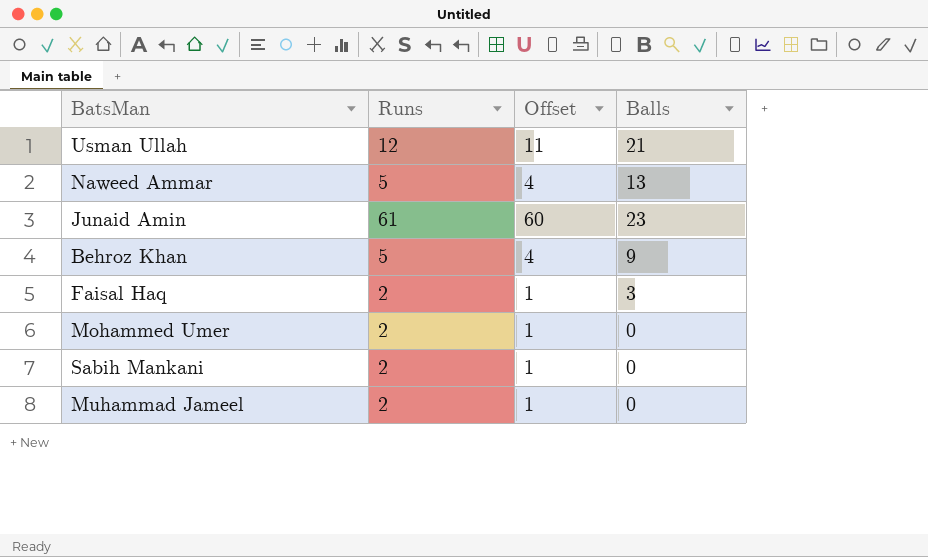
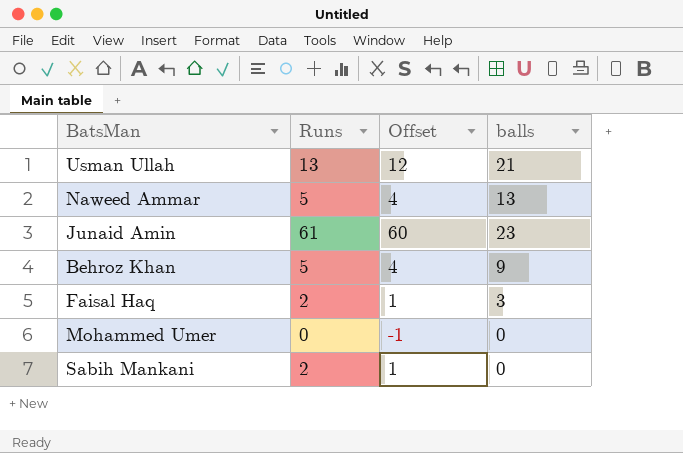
column name: Balls -> balls
row Muhammad Jameel: 2 | 1 | 0 -> none
Usman Ullah | Runs: 12 -> 13
Usman Ullah | Offset: 11 -> 12
Mohammed Umer | Runs: 2 -> 0
Mohammed Umer | Offset: 1 -> -1

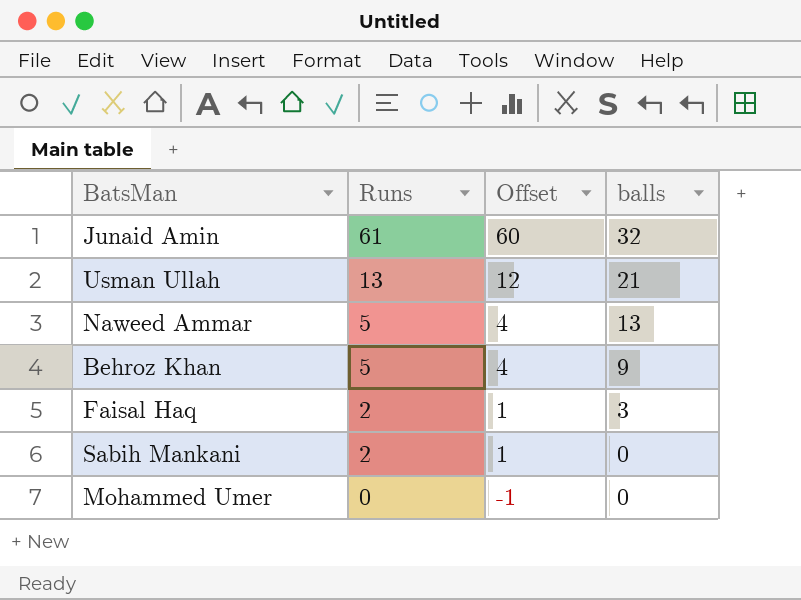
row order: none -> Runs descending
Junaid Amin | balls: 23 -> 32

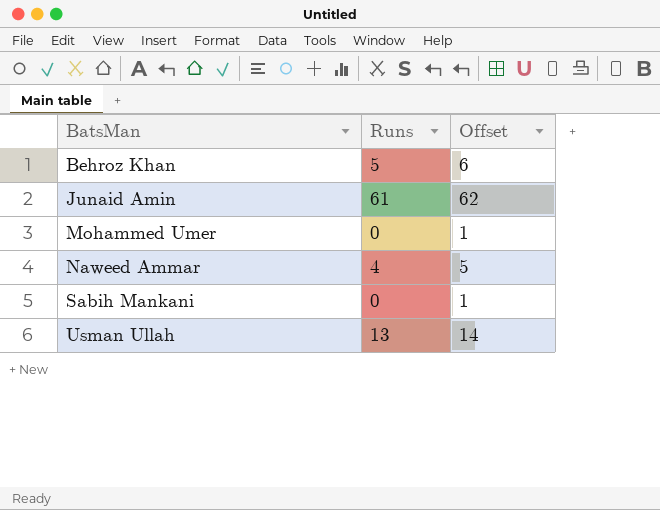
row order: Runs descending -> BatsMan ascending
column balls | position: 4 -> none
column Offset | formula: [Runs] - 1 -> [Runs] + 1
row Faisal Haq: 2 | 1 | 3 -> none
Naweed Ammar | Runs: 5 -> 4
Sabih Mankani | Runs: 2 -> 0

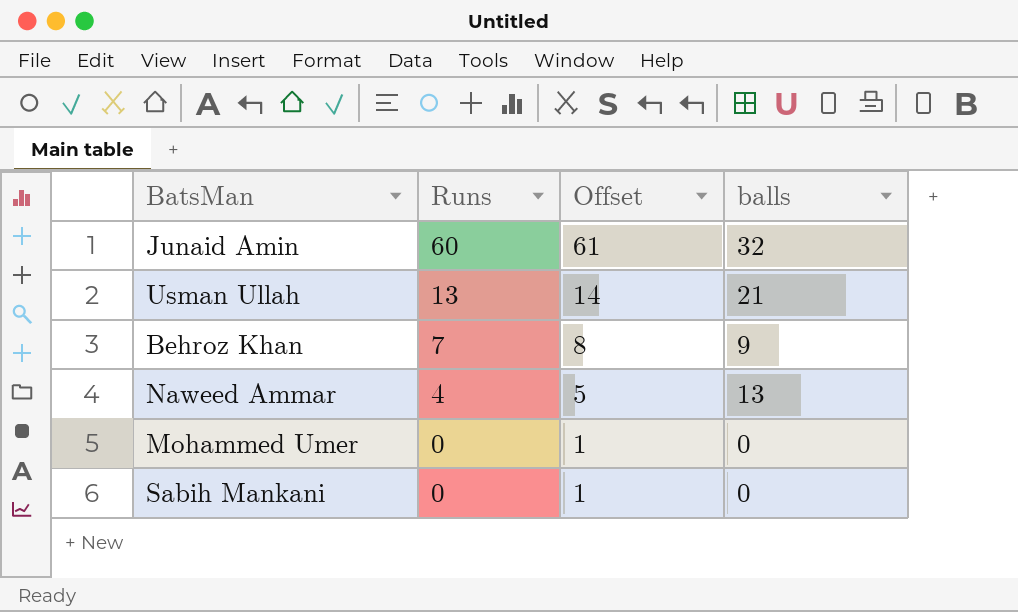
row order: BatsMan ascending -> Runs descending
column balls | position: none -> 4
Junaid Amin | Runs: 61 -> 60
Junaid Amin | Offset: 62 -> 61
Behroz Khan | Runs: 5 -> 7
Behroz Khan | Offset: 6 -> 8

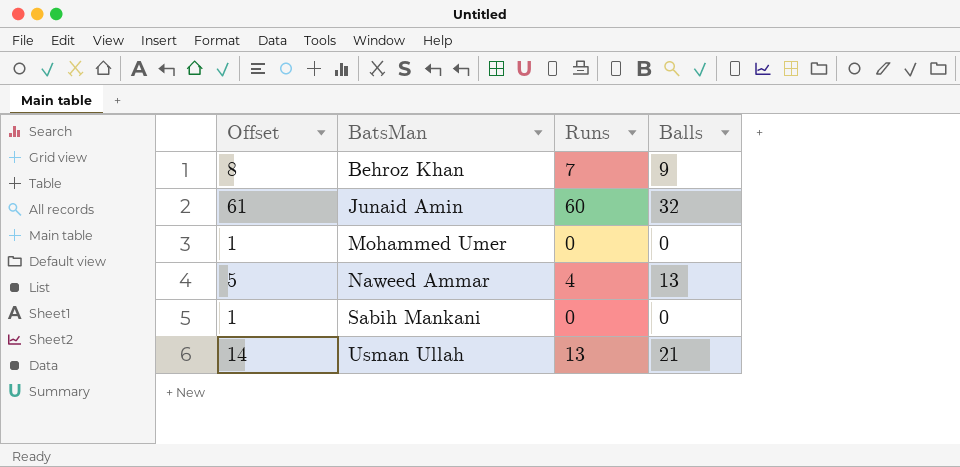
row order: Runs descending -> BatsMan ascending
column Offset | position: 3 -> 1
column name: balls -> Balls

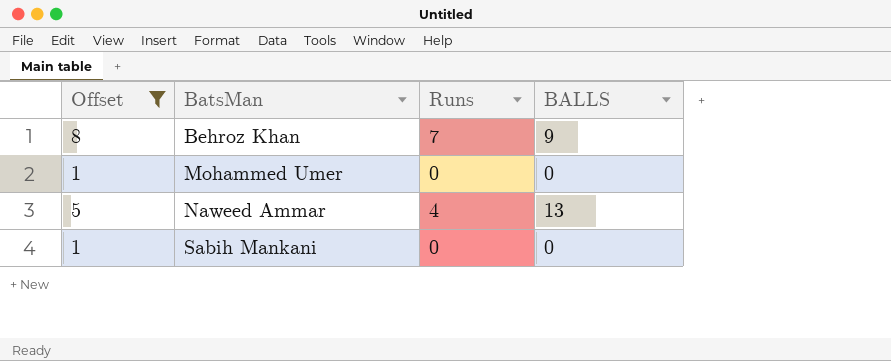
filter: none -> Offset <= 8
column name: Balls -> BALLS

